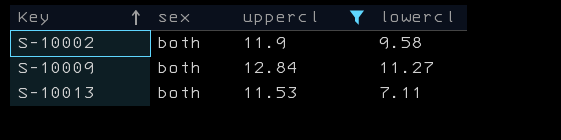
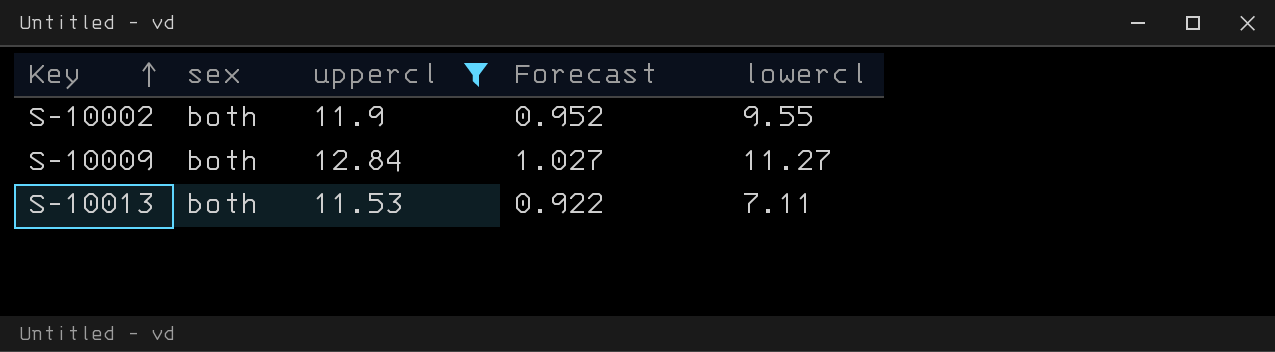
column Forecast | formula: none -> [uppercl] * 0.08
S-10002 | lowercl: 9.58 -> 9.55

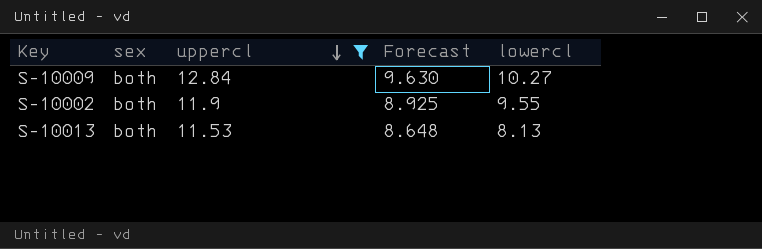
row order: Key ascending -> uppercl descending
column Forecast | formula: [uppercl] * 0.08 -> [uppercl] * 0.75
S-10009 | lowercl: 11.27 -> 10.27
S-10013 | lowercl: 7.11 -> 8.13

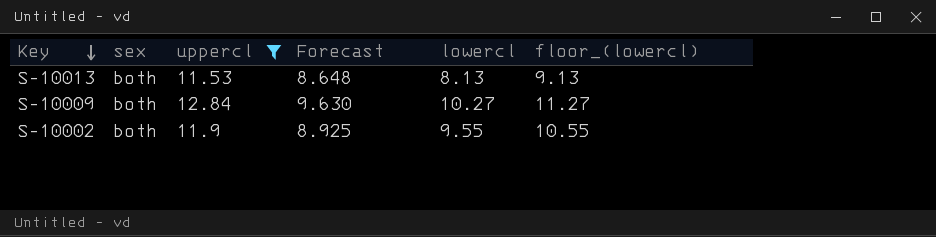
row order: uppercl descending -> Key descending
column floor_(lowercl) | formula: none -> [lowercl] + 1

